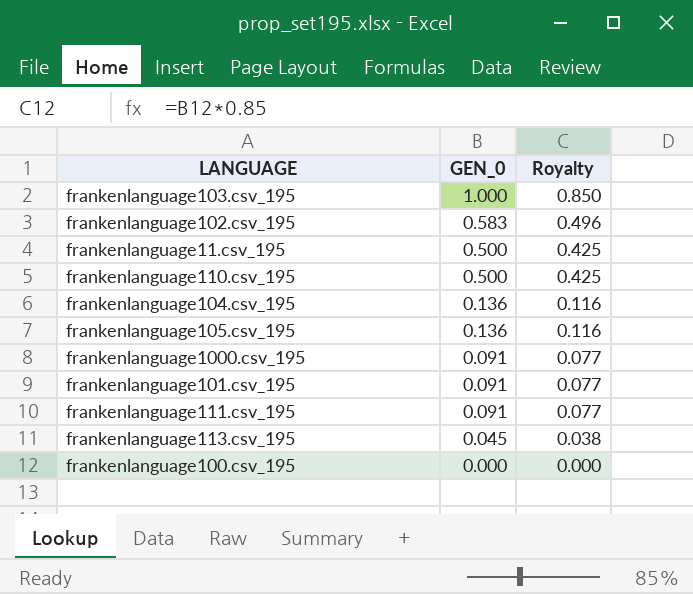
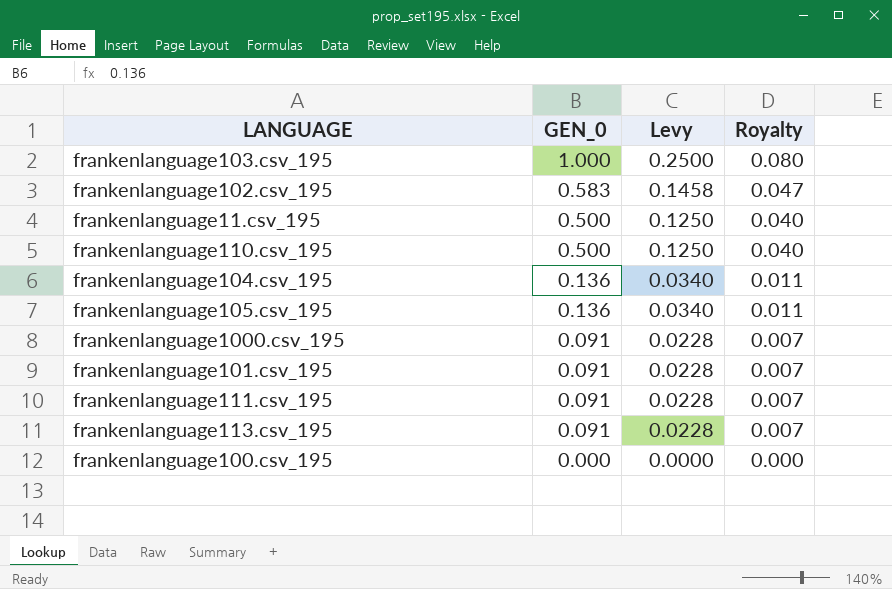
column Levy | formula: none -> [GEN_0] * 0.25
column Royalty | formula: [GEN_0] * 0.85 -> [GEN_0] * 0.08
frankenlanguage113.csv_195 | GEN_0: 0.045 -> 0.091

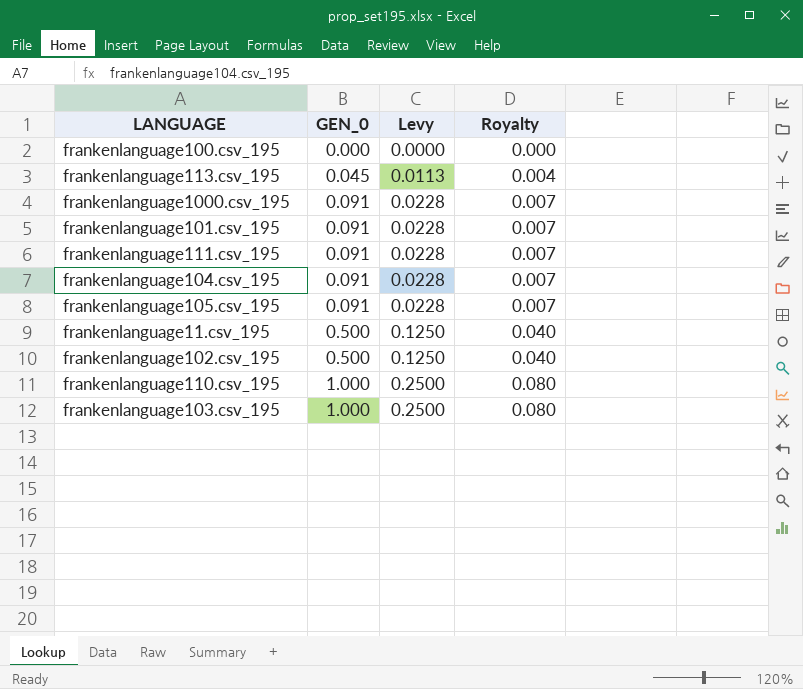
row order: GEN_0 descending -> GEN_0 ascending
frankenlanguage113.csv_195 | GEN_0: 0.091 -> 0.045
frankenlanguage113.csv_195 | Levy: 0.0228 -> 0.0113
frankenlanguage113.csv_195 | Royalty: 0.007 -> 0.004
frankenlanguage104.csv_195 | GEN_0: 0.136 -> 0.091
frankenlanguage104.csv_195 | Levy: 0.0340 -> 0.0228
frankenlanguage104.csv_195 | Royalty: 0.011 -> 0.007
frankenlanguage105.csv_195 | GEN_0: 0.136 -> 0.091
frankenlanguage105.csv_195 | Levy: 0.0340 -> 0.0228
frankenlanguage105.csv_195 | Royalty: 0.011 -> 0.007
frankenlanguage102.csv_195 | GEN_0: 0.583 -> 0.500
frankenlanguage102.csv_195 | Levy: 0.1458 -> 0.1250
frankenlanguage102.csv_195 | Royalty: 0.047 -> 0.040
frankenlanguage110.csv_195 | GEN_0: 0.500 -> 1.000
frankenlanguage110.csv_195 | Levy: 0.1250 -> 0.2500
frankenlanguage110.csv_195 | Royalty: 0.040 -> 0.080

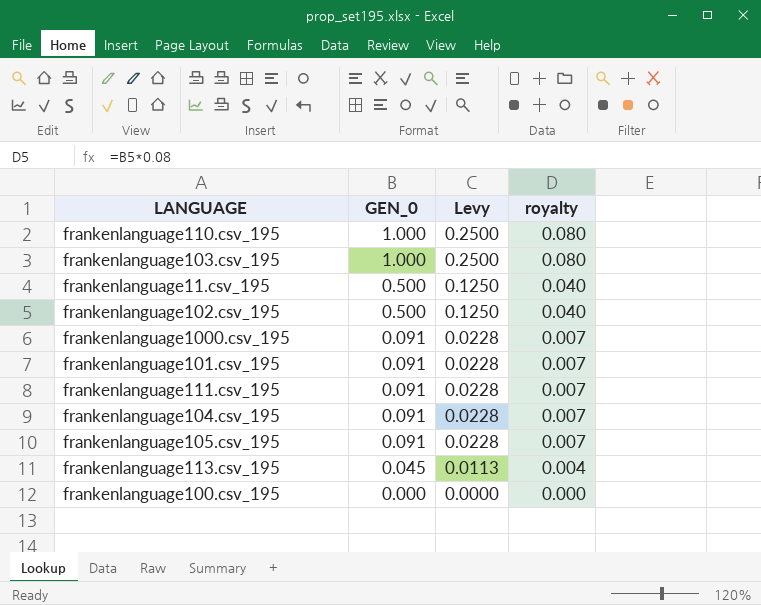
row order: GEN_0 ascending -> GEN_0 descending
column name: Royalty -> royalty

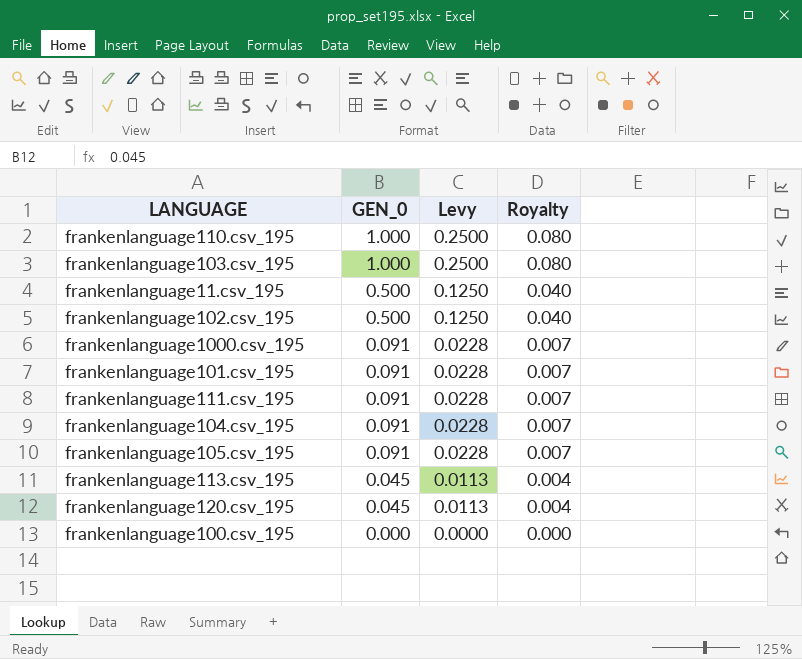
column name: royalty -> Royalty
row frankenlanguage120.csv_195: none -> 0.045 | 0.0113 | 0.004

